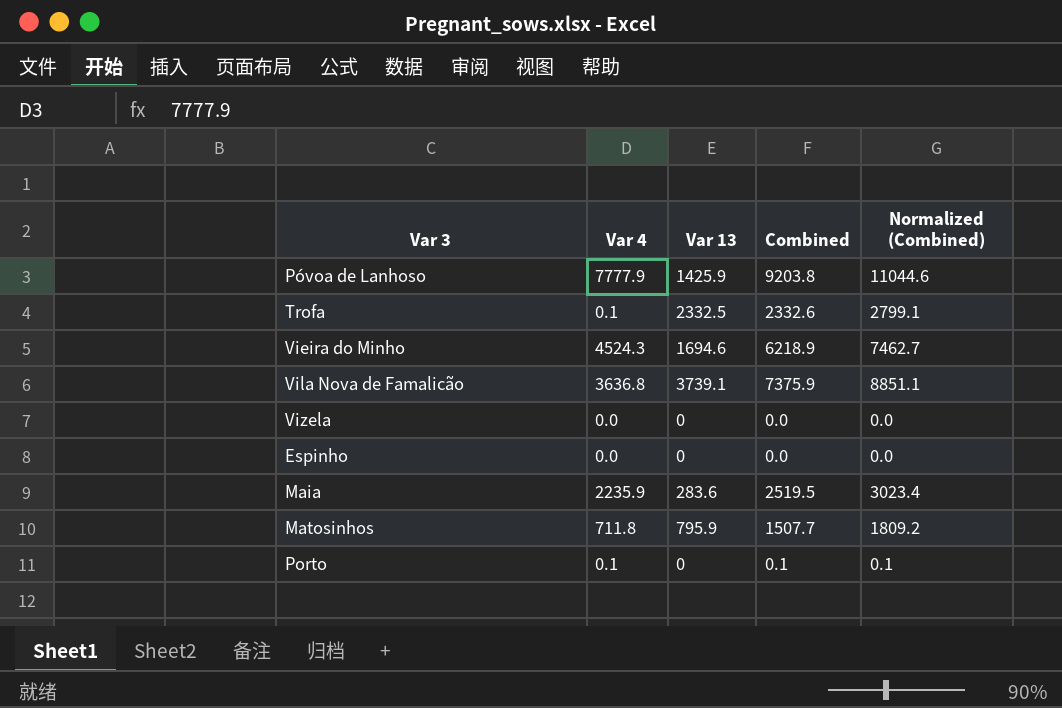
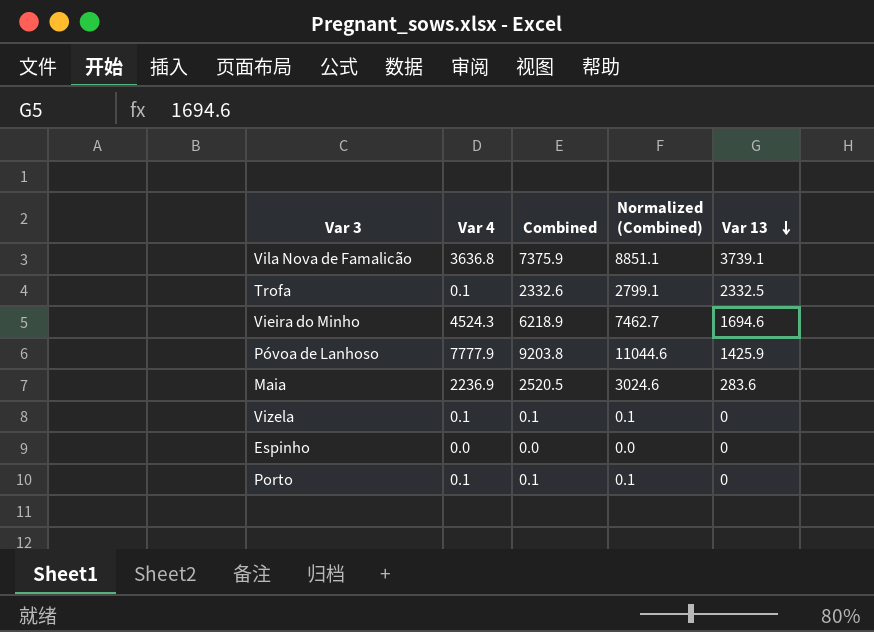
row order: none -> Var 13 descending
column Var 13 | position: 3 -> 5
row Matosinhos: 711.8 | 795.9 | 1507.7 | 1809.2 -> none
Maia | Var 4: 2235.9 -> 2236.9
Maia | Combined: 2519.5 -> 2520.5
Maia | Normalized (Combined): 3023.4 -> 3024.6
Vizela | Var 4: 0.0 -> 0.1
Vizela | Combined: 0.0 -> 0.1
Vizela | Normalized (Combined): 0.0 -> 0.1

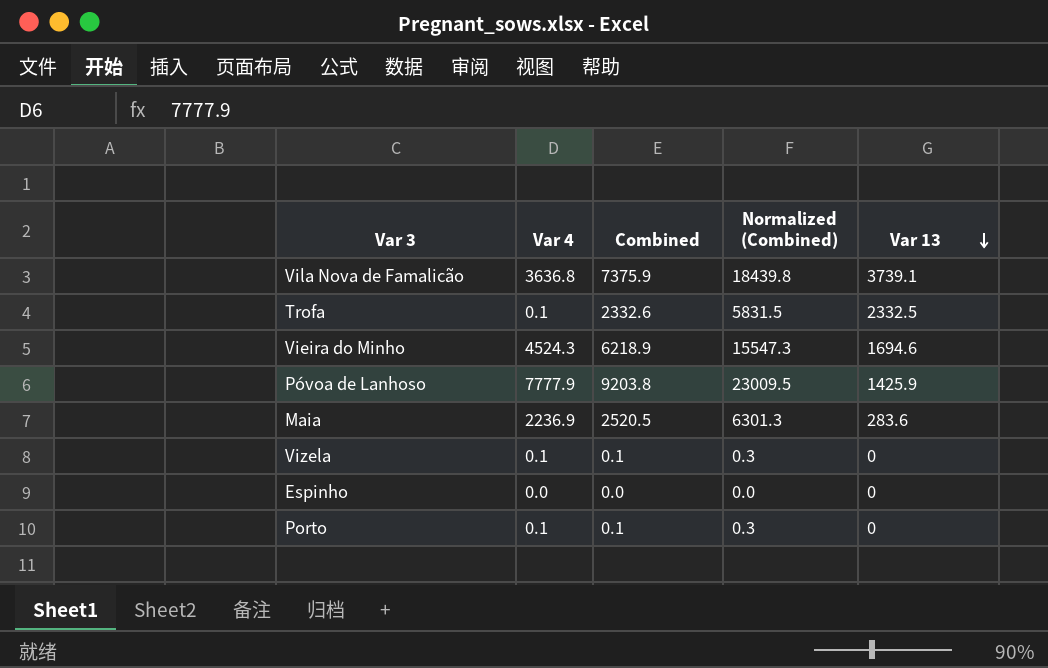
column Normalized (Combined) | formula: [Combined] * 1.2 -> [Combined] * 2.5

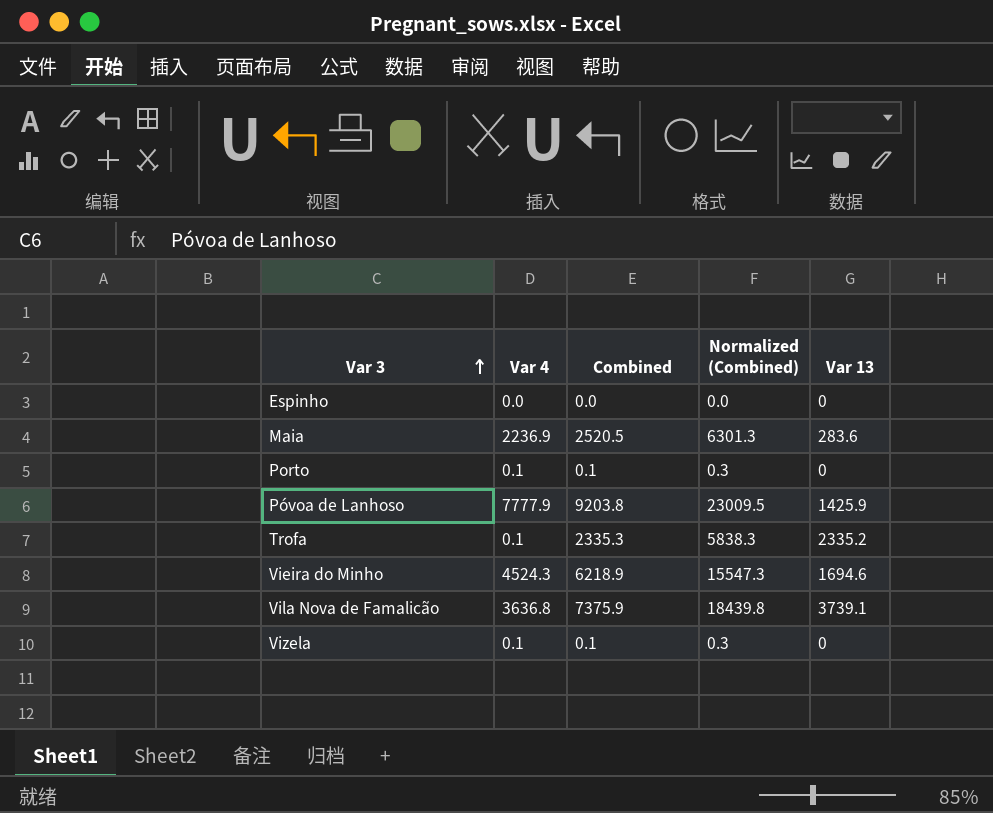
row order: Var 13 descending -> Var 3 ascending
Trofa | Combined: 2332.6 -> 2335.3
Trofa | Normalized (Combined): 5831.5 -> 5838.3
Trofa | Var 13: 2332.5 -> 2335.2

